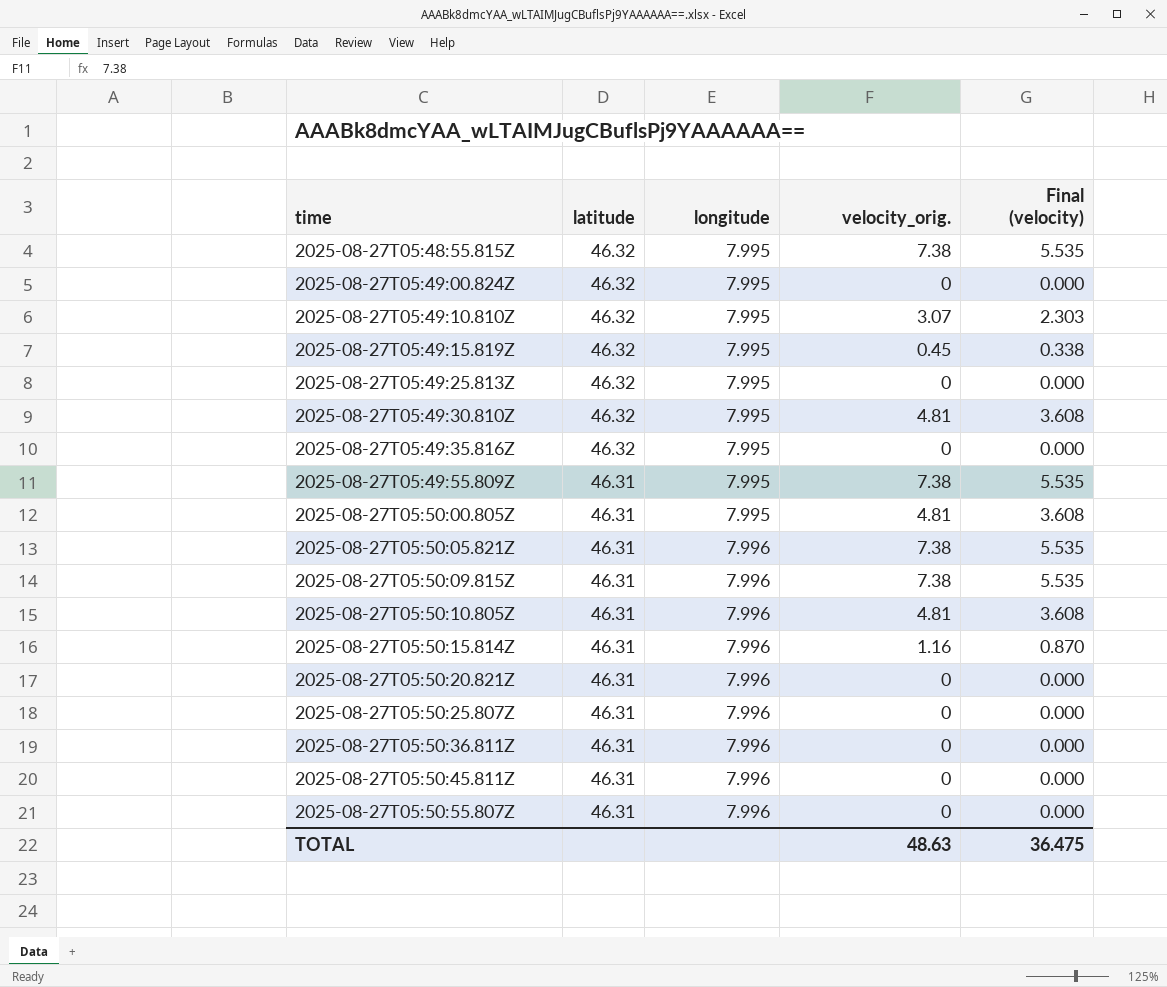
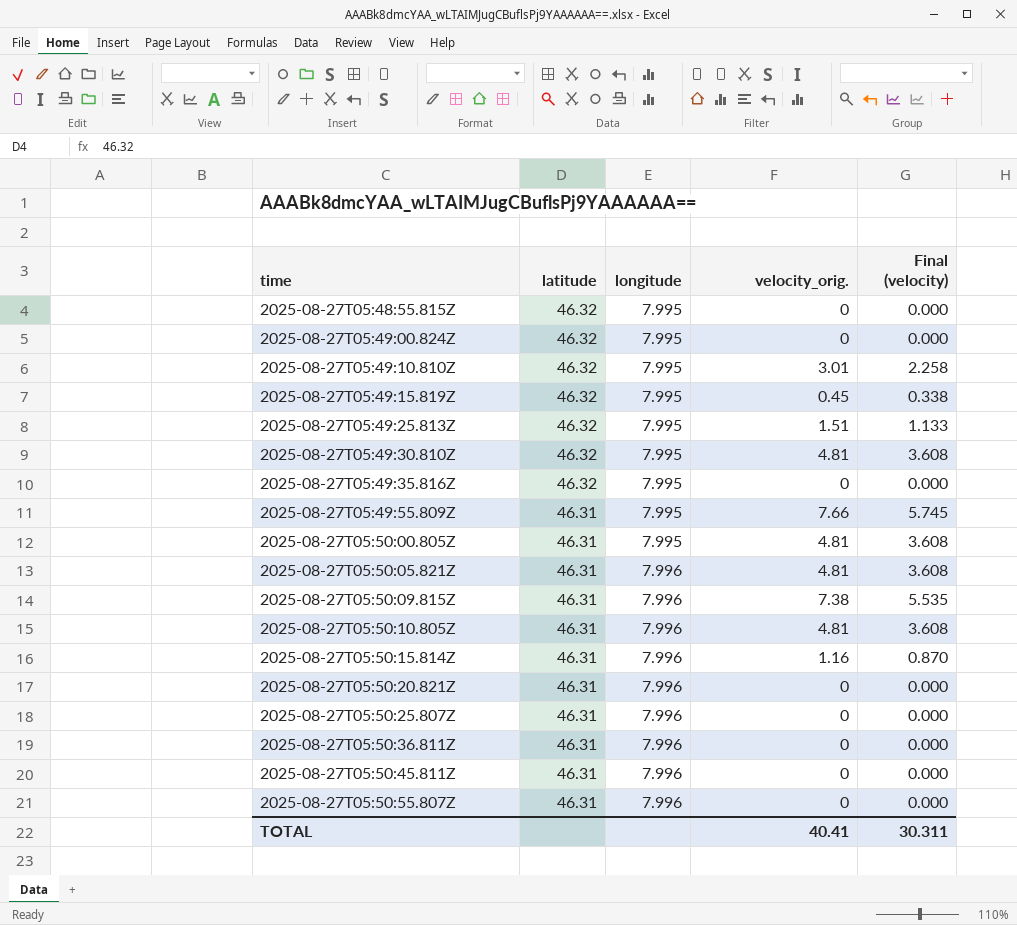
2025-08-27T05:48:55.815Z | velocity_orig.: 7.38 -> 0
2025-08-27T05:48:55.815Z | Final (velocity): 5.535 -> 0.000
2025-08-27T05:49:10.810Z | velocity_orig.: 3.07 -> 3.01
2025-08-27T05:49:10.810Z | Final (velocity): 2.303 -> 2.258
2025-08-27T05:49:25.813Z | velocity_orig.: 0 -> 1.51
2025-08-27T05:49:25.813Z | Final (velocity): 0.000 -> 1.133
2025-08-27T05:49:55.809Z | velocity_orig.: 7.38 -> 7.66
2025-08-27T05:49:55.809Z | Final (velocity): 5.535 -> 5.745
2025-08-27T05:50:05.821Z | velocity_orig.: 7.38 -> 4.81
2025-08-27T05:50:05.821Z | Final (velocity): 5.535 -> 3.608
TOTAL | velocity_orig.: 48.63 -> 40.41
TOTAL | Final (velocity): 36.475 -> 30.311

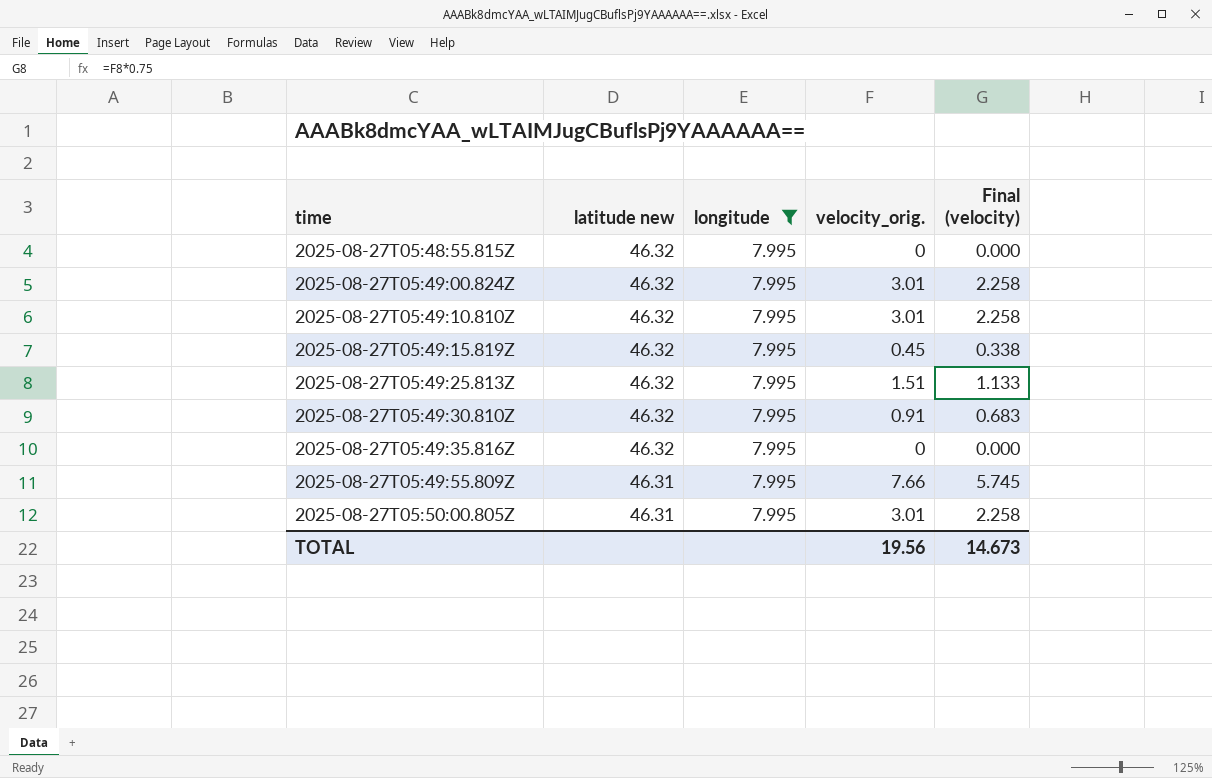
filter: none -> longitude = 7.995
column name: latitude -> latitude new
2025-08-27T05:49:00.824Z | velocity_orig.: 0 -> 3.01
2025-08-27T05:49:00.824Z | Final (velocity): 0.000 -> 2.258
2025-08-27T05:49:30.810Z | velocity_orig.: 4.81 -> 0.91
2025-08-27T05:49:30.810Z | Final (velocity): 3.608 -> 0.683
2025-08-27T05:50:00.805Z | velocity_orig.: 4.81 -> 3.01
2025-08-27T05:50:00.805Z | Final (velocity): 3.608 -> 2.258
TOTAL | velocity_orig.: 40.41 -> 19.56
TOTAL | Final (velocity): 30.311 -> 14.673

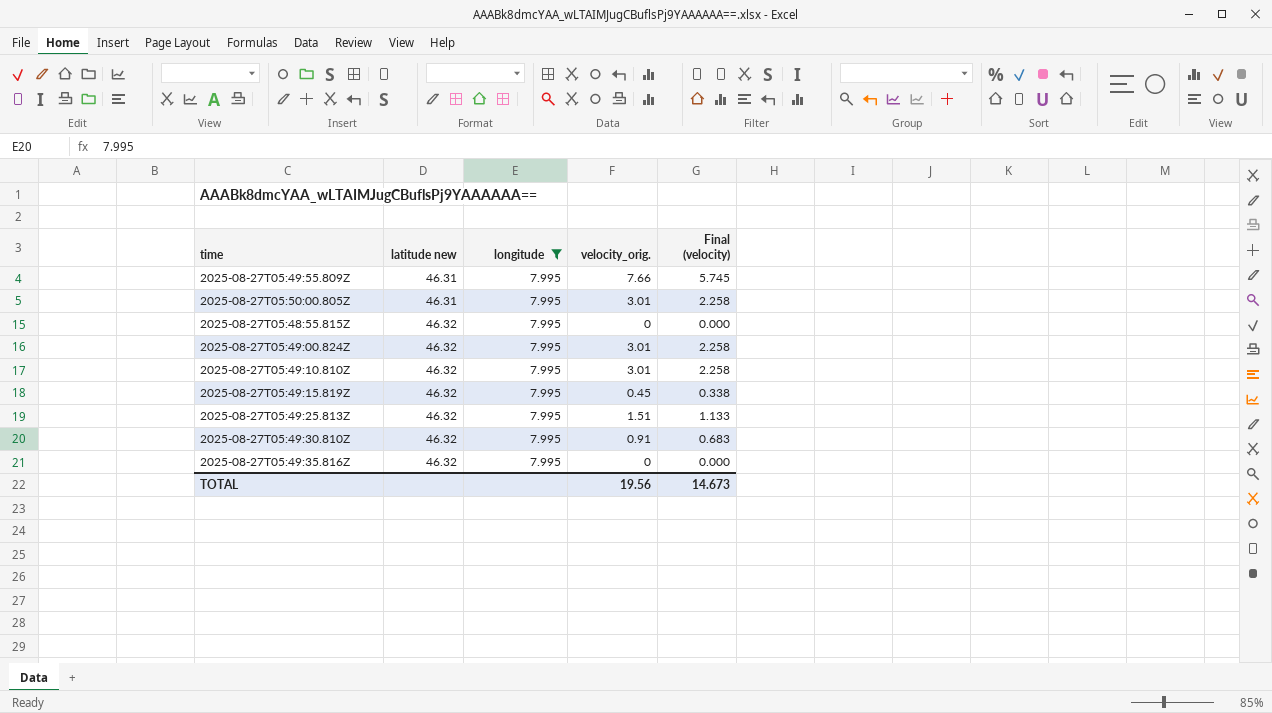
row order: time ascending -> latitude new ascending

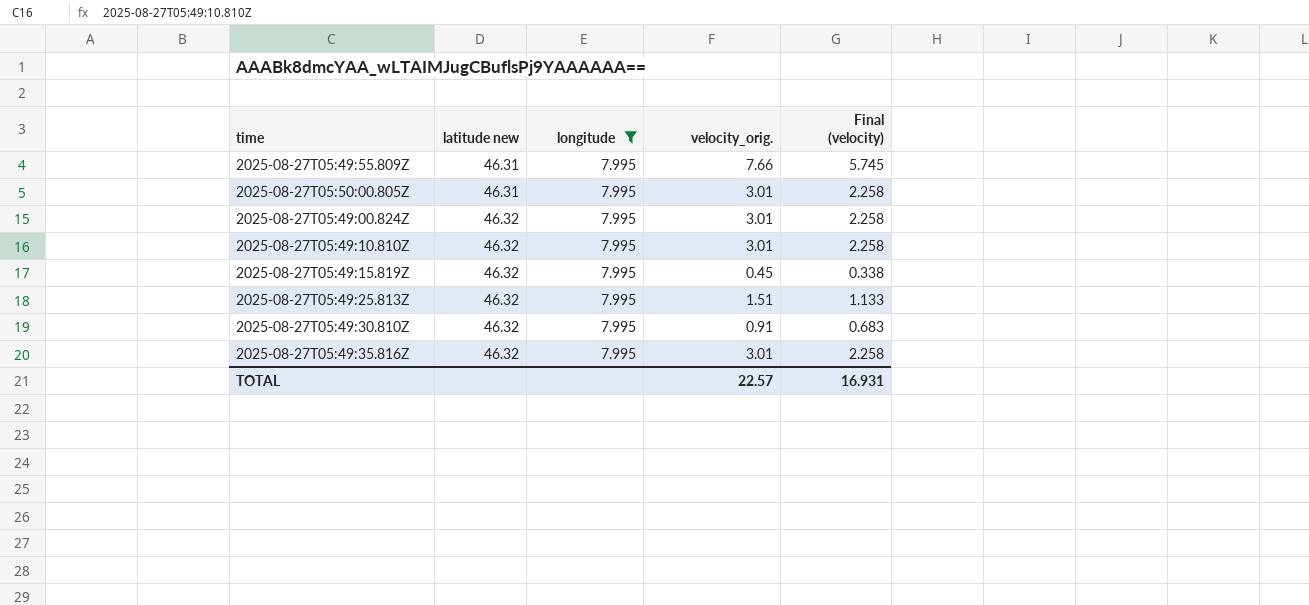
row 2025-08-27T05:48:55.815Z: 46.32 | 7.995 | 0 | 0.000 -> none
2025-08-27T05:49:35.816Z | velocity_orig.: 0 -> 3.01
2025-08-27T05:49:35.816Z | Final (velocity): 0.000 -> 2.258
TOTAL | velocity_orig.: 19.56 -> 22.57
TOTAL | Final (velocity): 14.673 -> 16.931

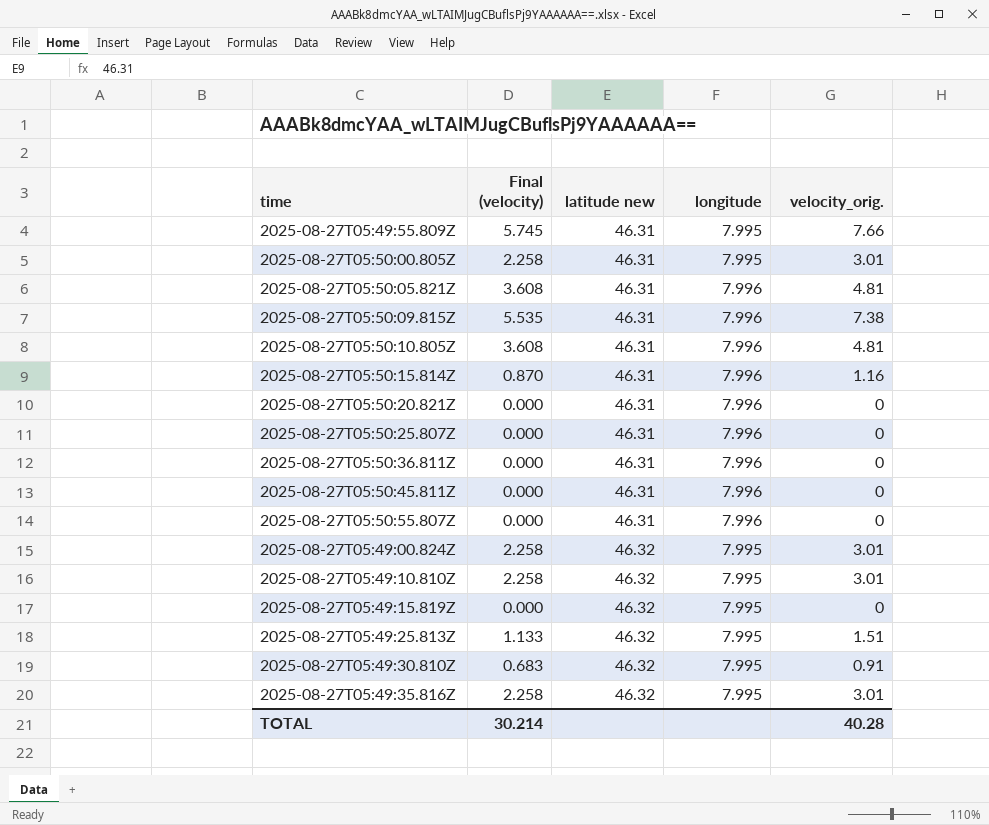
filter: longitude = 7.995 -> none
column Final (velocity) | position: 5 -> 2
2025-08-27T05:49:15.819Z | Final (velocity): 0.338 -> 0.000
2025-08-27T05:49:15.819Z | velocity_orig.: 0.45 -> 0
TOTAL | Final (velocity): 16.931 -> 30.214
TOTAL | velocity_orig.: 22.57 -> 40.28

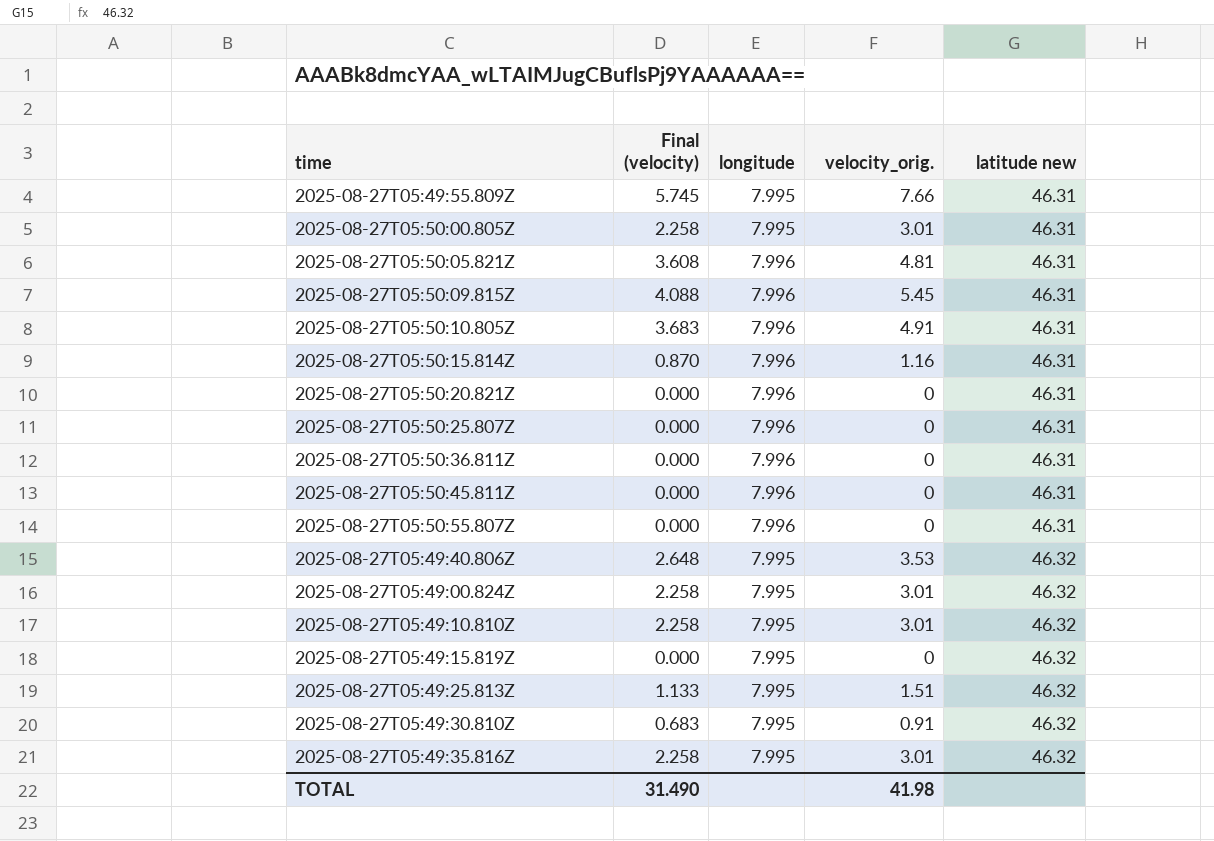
column latitude new | position: 3 -> 5
2025-08-27T05:50:09.815Z | Final (velocity): 5.535 -> 4.088
2025-08-27T05:50:09.815Z | velocity_orig.: 7.38 -> 5.45
2025-08-27T05:50:10.805Z | Final (velocity): 3.608 -> 3.683
2025-08-27T05:50:10.805Z | velocity_orig.: 4.81 -> 4.91
row 2025-08-27T05:49:40.806Z: none -> 2.648 | 7.995 | 3.53 | 46.32
TOTAL | Final (velocity): 30.214 -> 31.490
TOTAL | velocity_orig.: 40.28 -> 41.98

